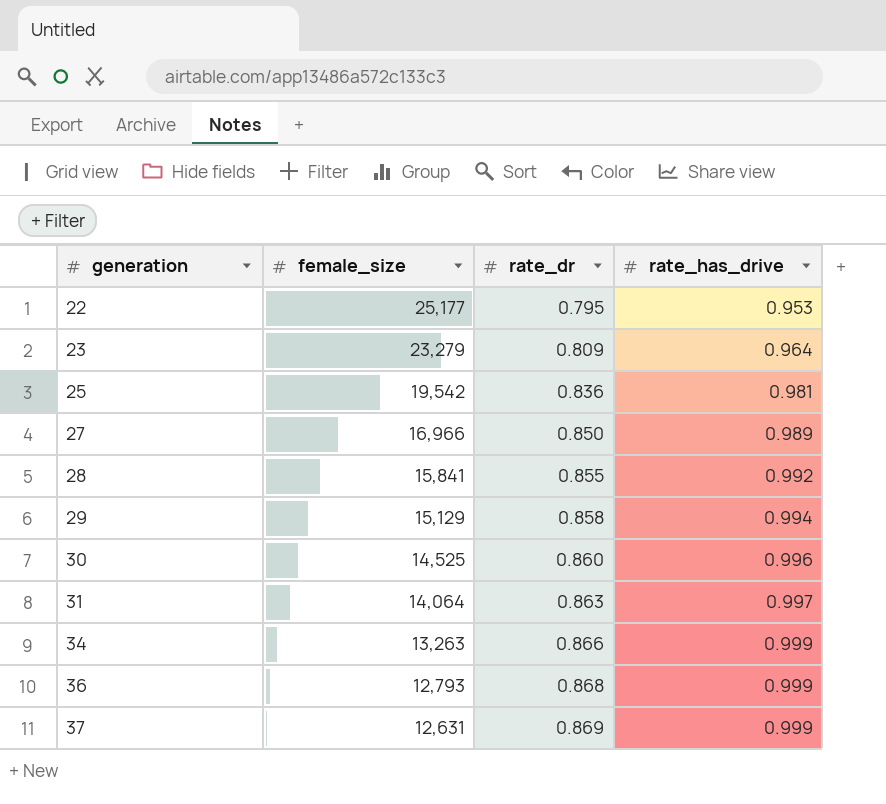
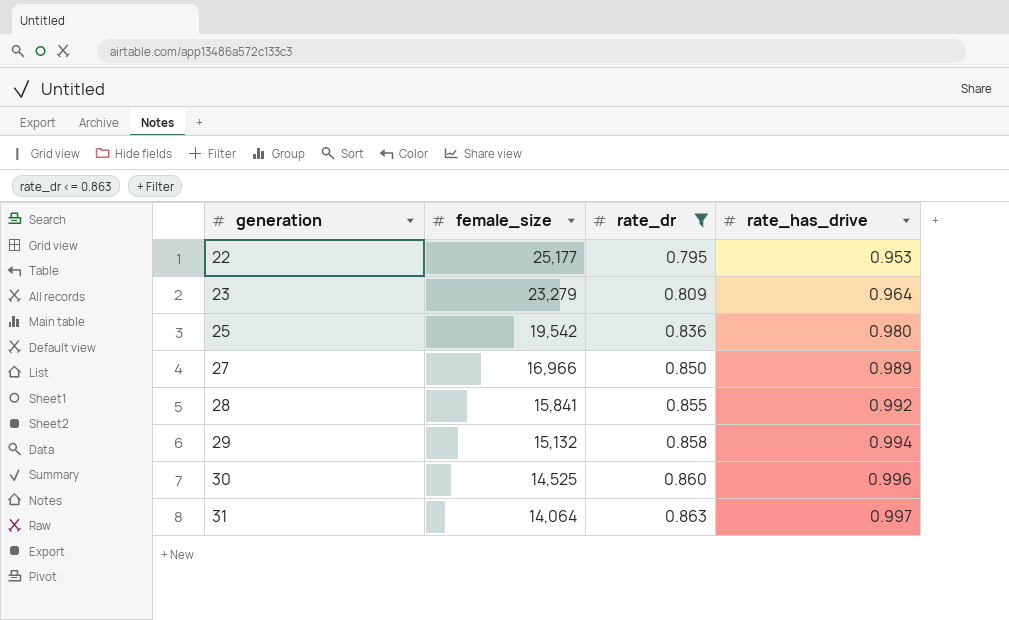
filter: none -> rate_dr <= 0.863
25 | rate_has_drive: 0.981 -> 0.980
29 | female_size: 15,129 -> 15,132

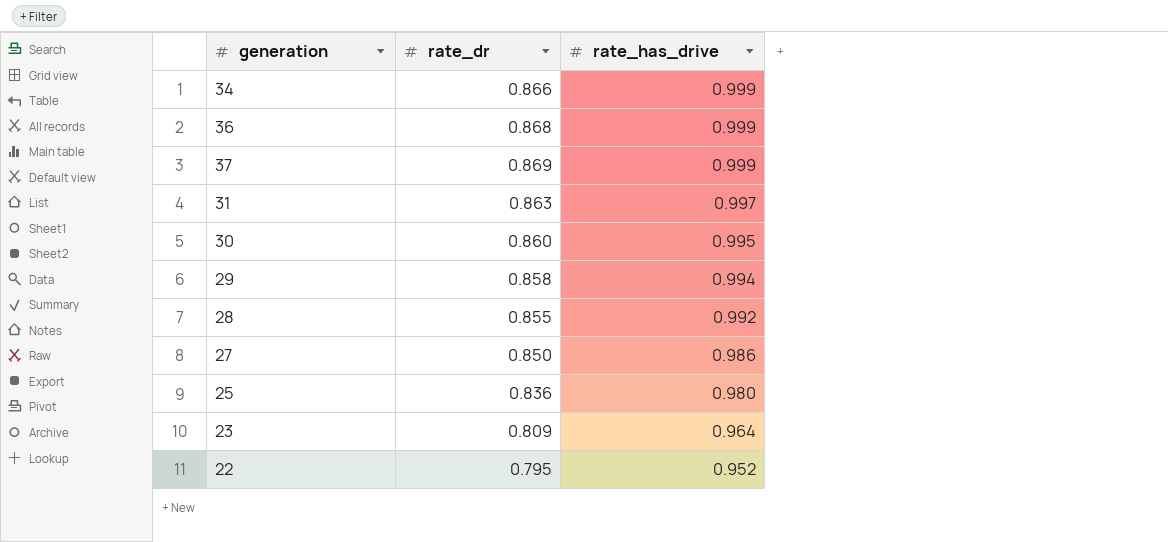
filter: rate_dr <= 0.863 -> none
row order: generation ascending -> rate_has_drive descending
column female_size | position: 2 -> none
30 | rate_has_drive: 0.996 -> 0.995
27 | rate_has_drive: 0.989 -> 0.986
22 | rate_has_drive: 0.953 -> 0.952

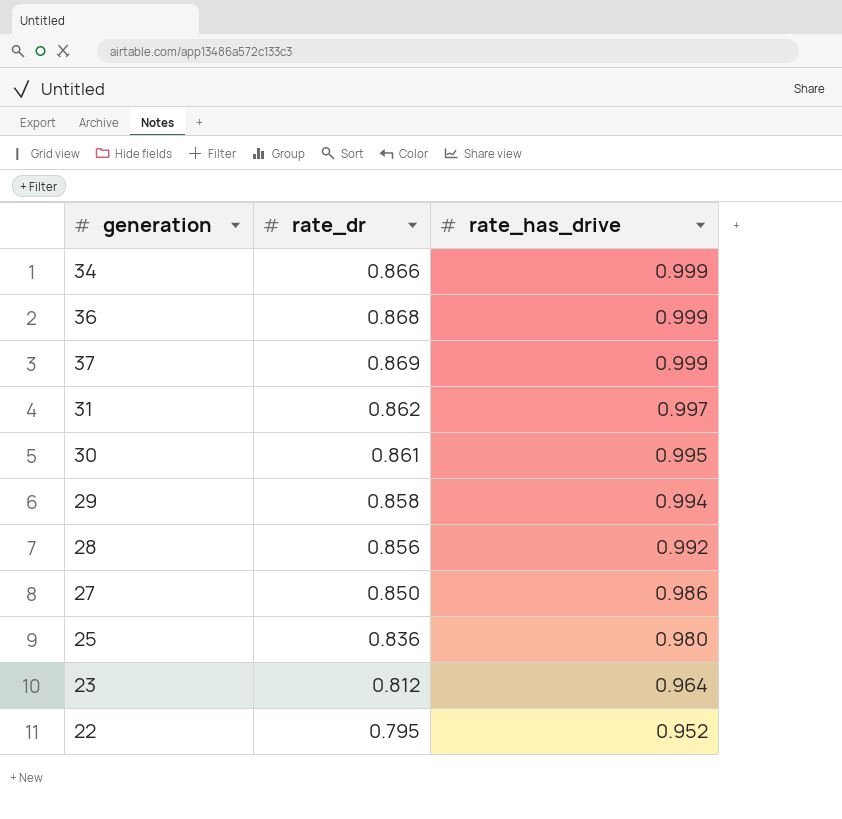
31 | rate_dr: 0.863 -> 0.862
30 | rate_dr: 0.860 -> 0.861
28 | rate_dr: 0.855 -> 0.856
23 | rate_dr: 0.809 -> 0.812

